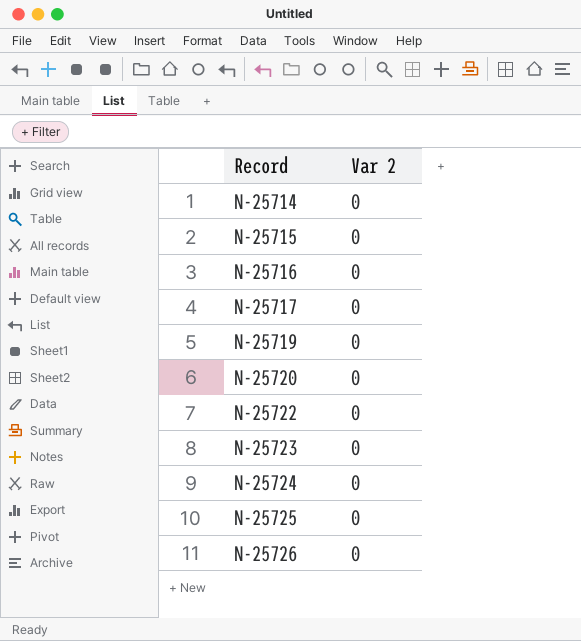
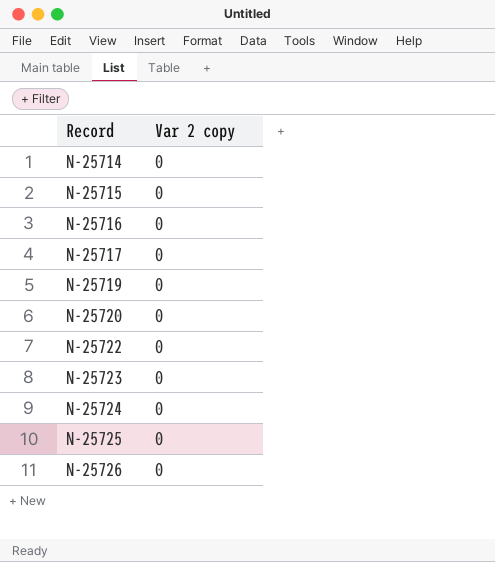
column name: Var 2 -> Var 2 copy

